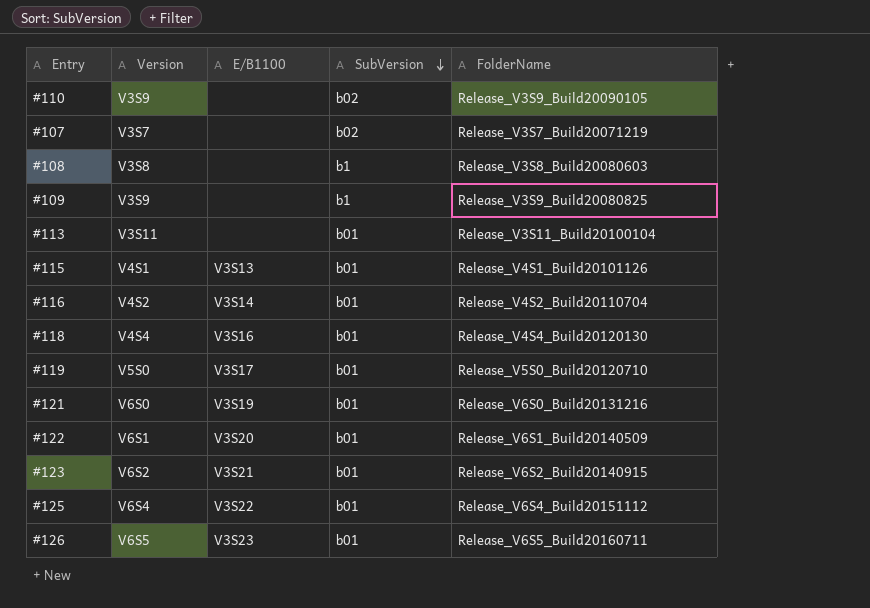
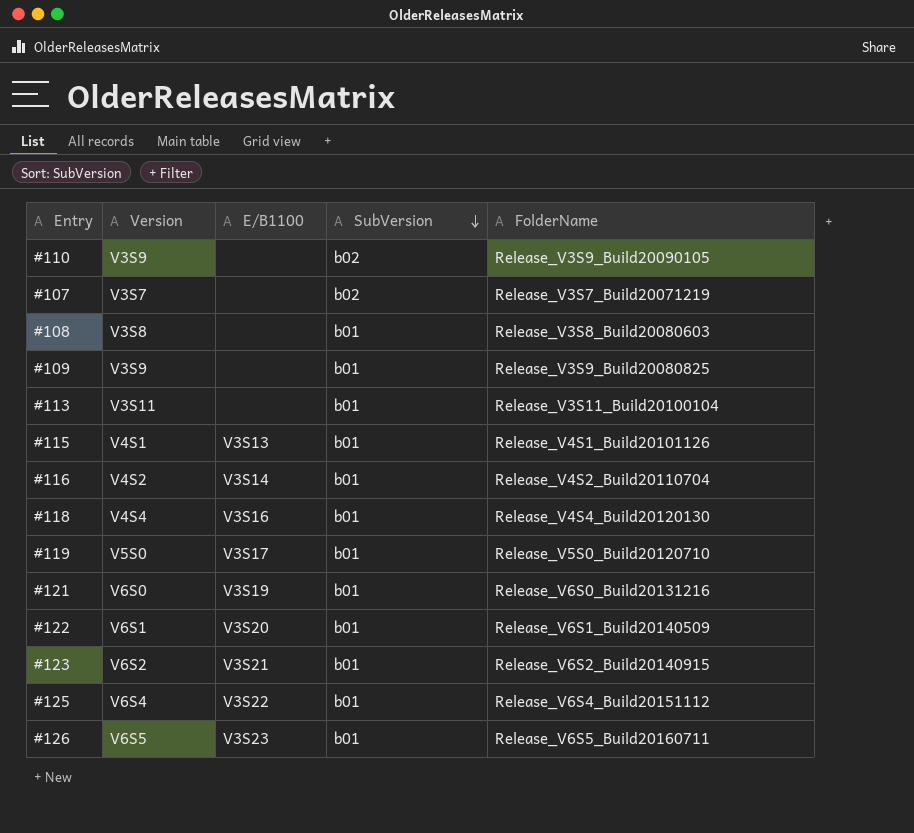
#108 | SubVersion: b1 -> b01
#109 | SubVersion: b1 -> b01

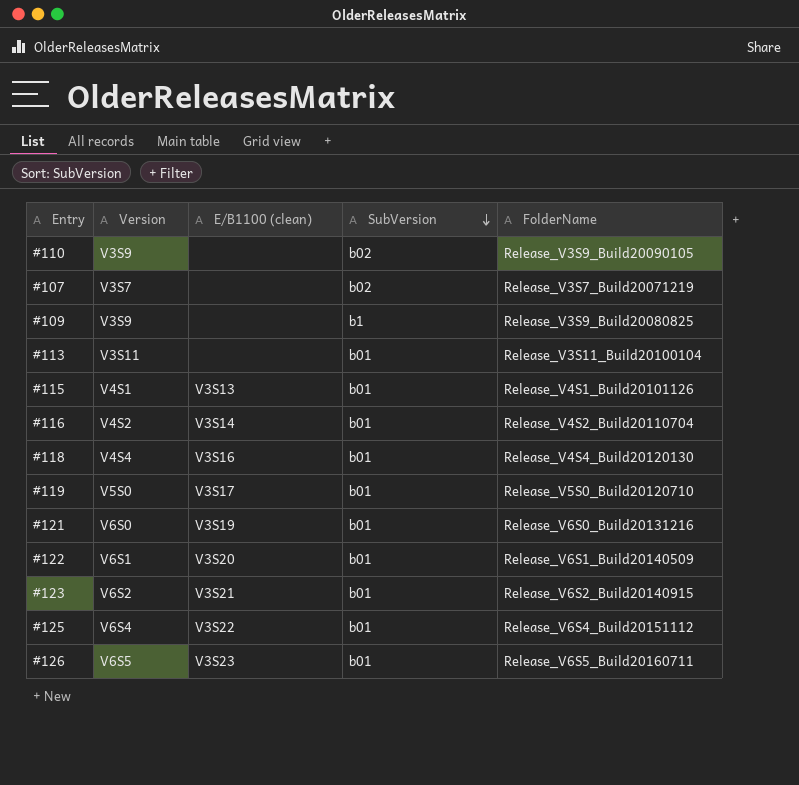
column name: E/B1100 -> E/B1100 (clean)
row #108: V3S8 | none | b01 | Release_V3S8_Build20080603 -> none
#109 | SubVersion: b01 -> b1

